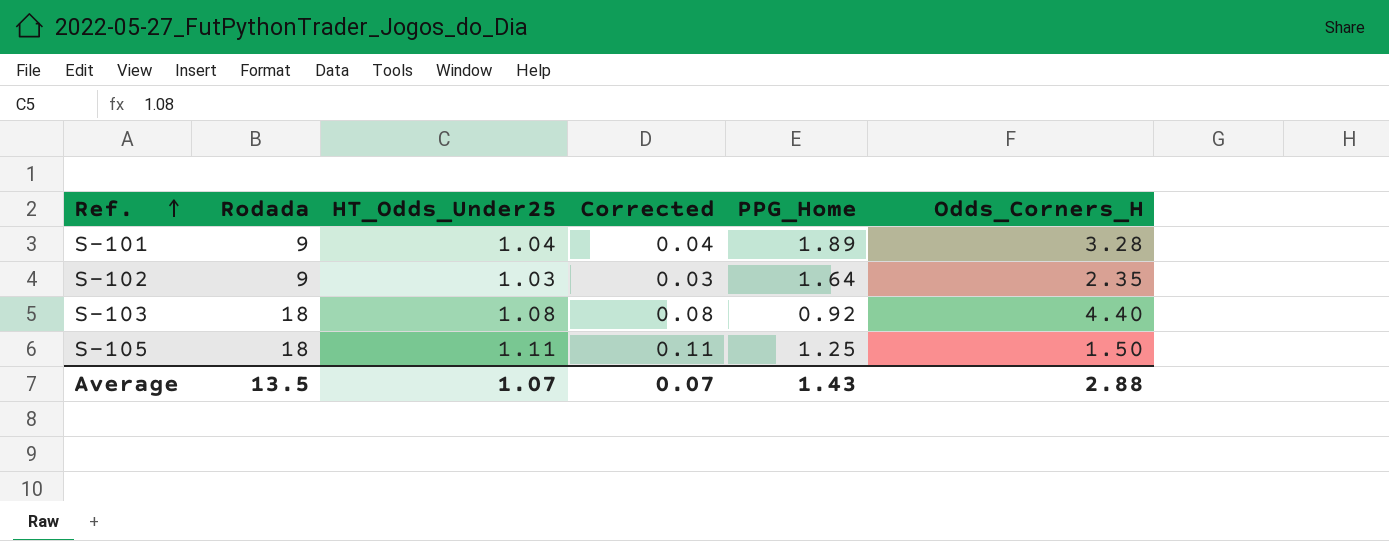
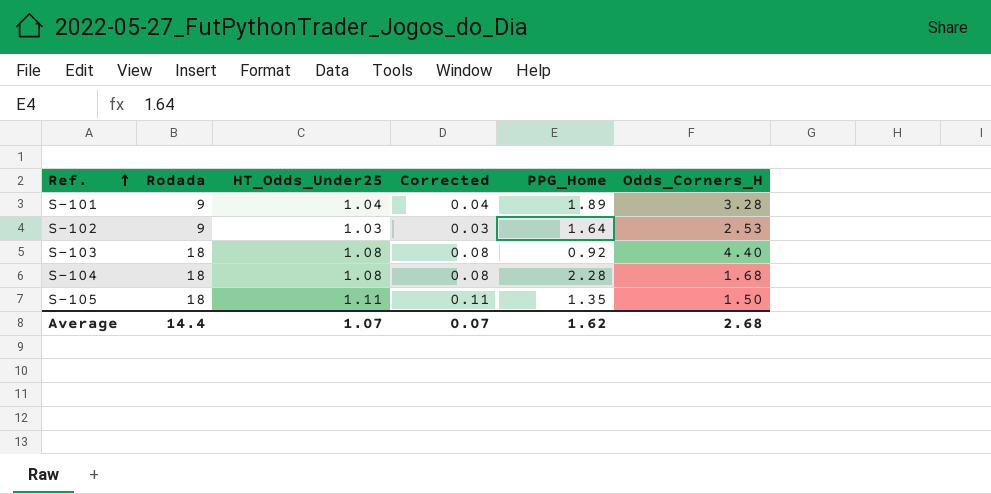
S-102 | Odds_Corners_H: 2.35 -> 2.53
row S-104: none -> 18 | 1.08 | 0.08 | 2.28 | 1.68
S-105 | PPG_Home: 1.25 -> 1.35
Average | Rodada: 13.5 -> 14.4
Average | PPG_Home: 1.43 -> 1.62
Average | Odds_Corners_H: 2.88 -> 2.68

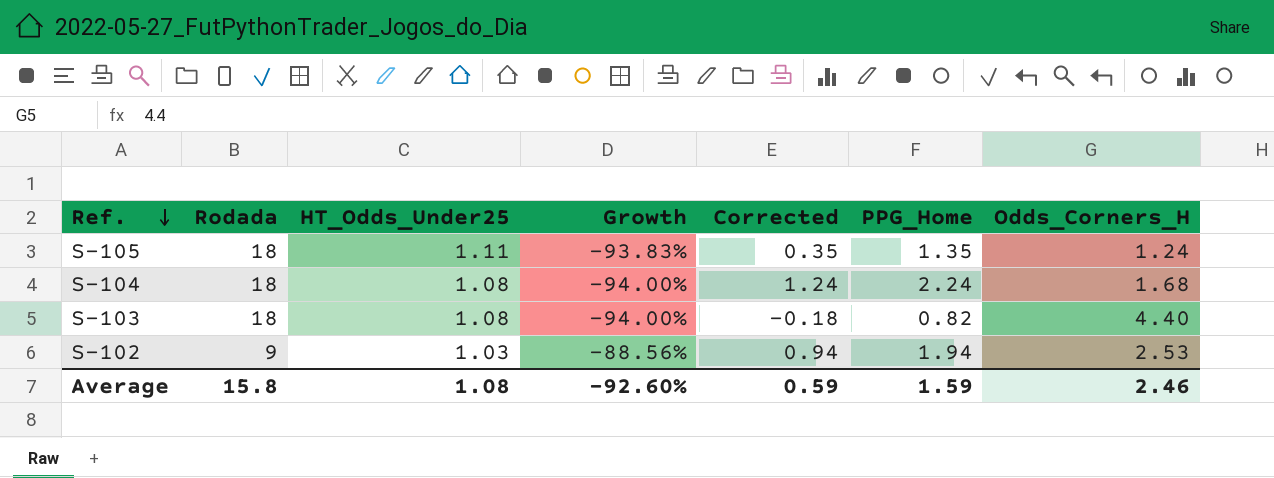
row order: Ref. ascending -> Ref. descending
column Growth | formula: none -> ([HT_Odds_Under25] - [Rodada]) / [Rodada]
column Corrected | formula: [HT_Odds_Under25] - 1 -> [PPG_Home] - 1
row S-101: 9 | 1.04 | 0.04 | 1.89 | 3.28 -> none
S-105 | Odds_Corners_H: 1.50 -> 1.24
S-104 | PPG_Home: 2.28 -> 2.24
S-103 | PPG_Home: 0.92 -> 0.82
S-102 | PPG_Home: 1.64 -> 1.94
Average | Rodada: 14.4 -> 15.8
Average | HT_Odds_Under25: 1.07 -> 1.08
Average | Corrected: 0.07 -> 0.59
Average | PPG_Home: 1.62 -> 1.59
Average | Odds_Corners_H: 2.68 -> 2.46

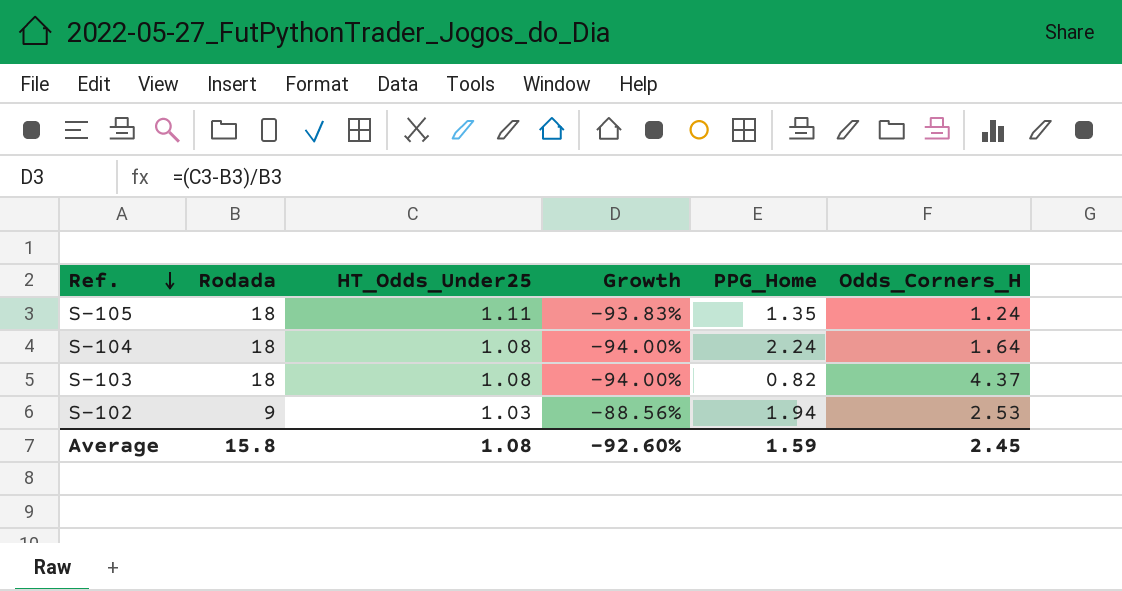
column Corrected | formula: [PPG_Home] - 1 -> none
S-104 | Odds_Corners_H: 1.68 -> 1.64
S-103 | Odds_Corners_H: 4.40 -> 4.37
Average | Odds_Corners_H: 2.46 -> 2.45

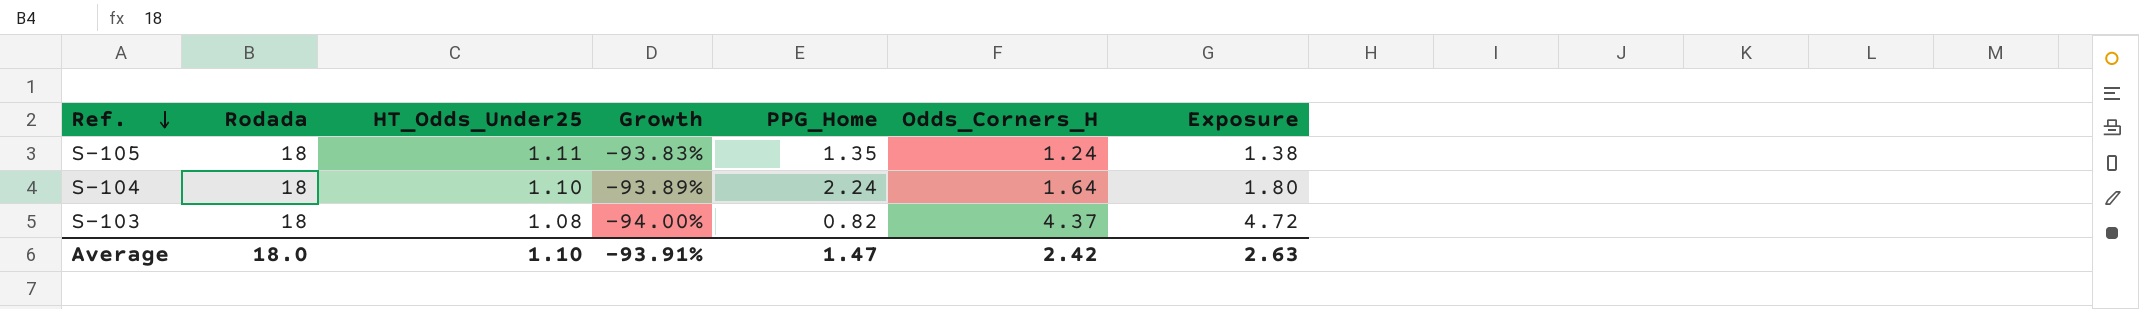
column Exposure | formula: none -> [HT_Odds_Under25] * [Odds_Corners_H]
row S-102: 9 | 1.03 | -88.56% | 1.94 | 2.53 -> none
S-104 | HT_Odds_Under25: 1.08 -> 1.10
S-104 | Growth: -94.00% -> -93.89%
Average | Rodada: 15.8 -> 18.0
Average | HT_Odds_Under25: 1.08 -> 1.10
Average | Growth: -92.60% -> -93.91%
Average | PPG_Home: 1.59 -> 1.47
Average | Odds_Corners_H: 2.45 -> 2.42

